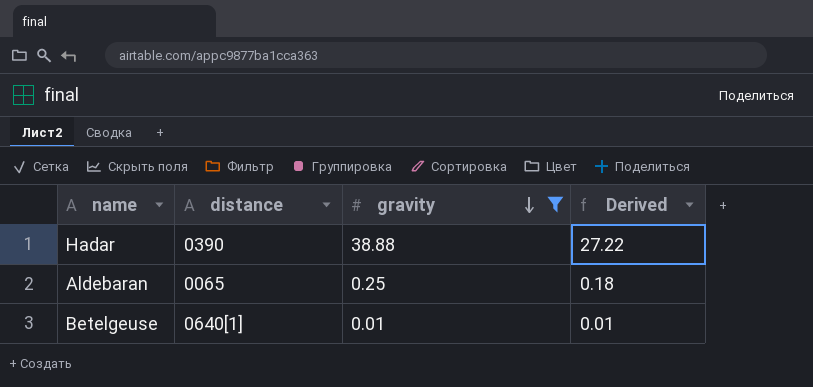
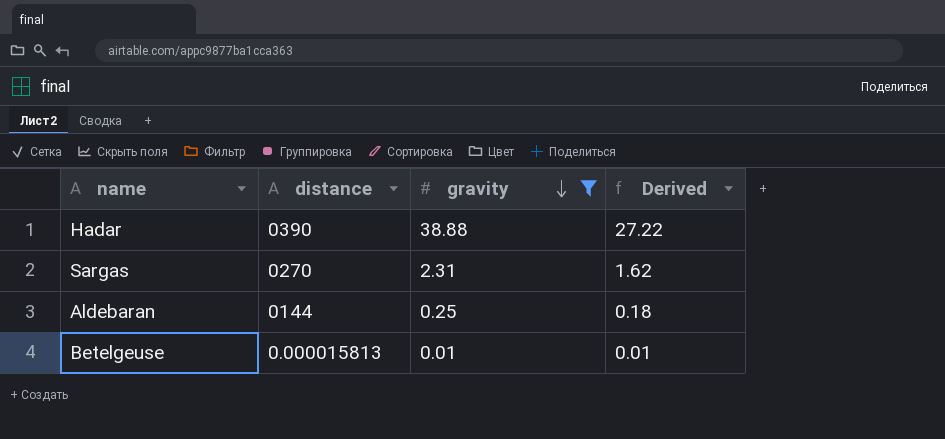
row Sargas: none -> 0270 | 2.31 | 1.62
Aldebaran | distance: 0065 -> 0144
Betelgeuse | distance: 0640[1] -> 0.000015813

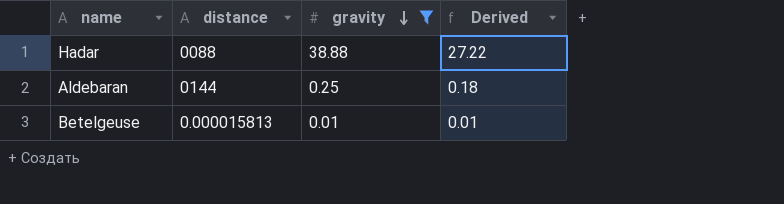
row Sargas: 0270 | 2.31 | 1.62 -> none
Hadar | distance: 0390 -> 0088

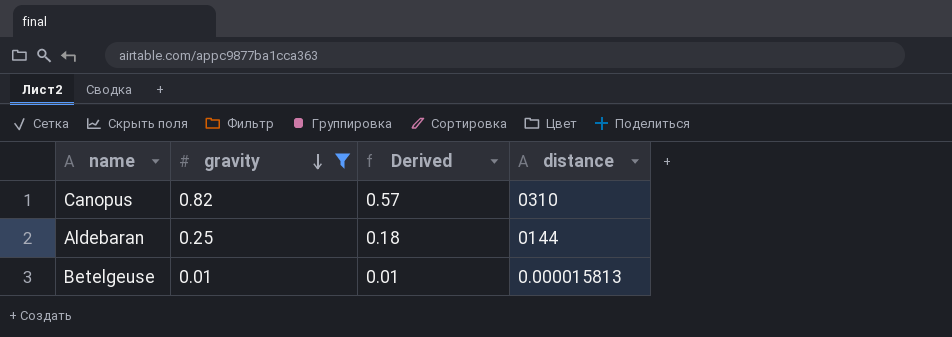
column distance | position: 2 -> 4
row Hadar: 0088 | 38.88 | 27.22 -> none
row Canopus: none -> 0.82 | 0.57 | 0310

